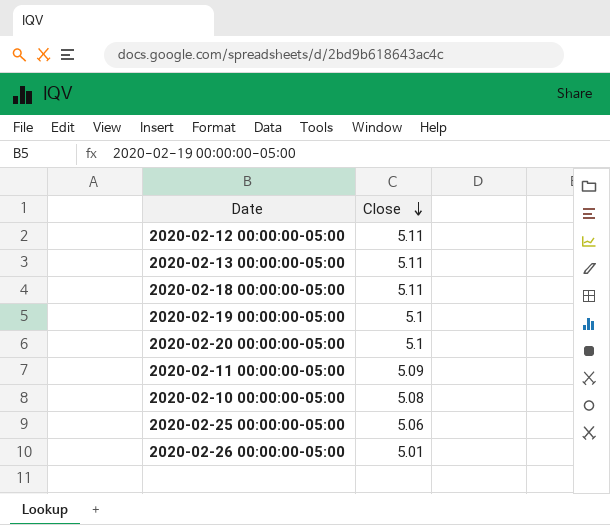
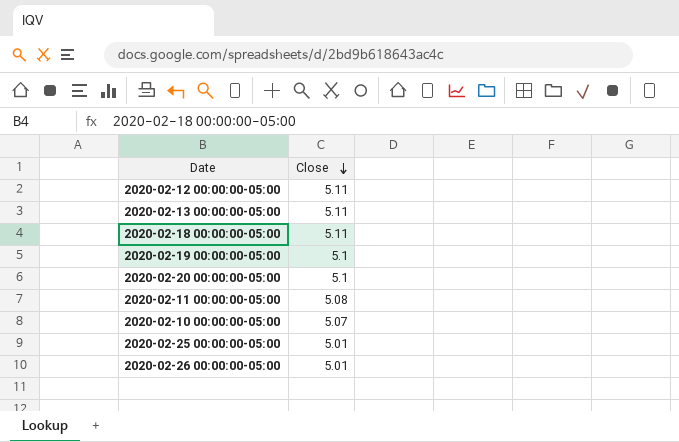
2020-02-11 00:00:00-05:00 | Close: 5.09 -> 5.08
2020-02-10 00:00:00-05:00 | Close: 5.08 -> 5.07
2020-02-25 00:00:00-05:00 | Close: 5.06 -> 5.01

